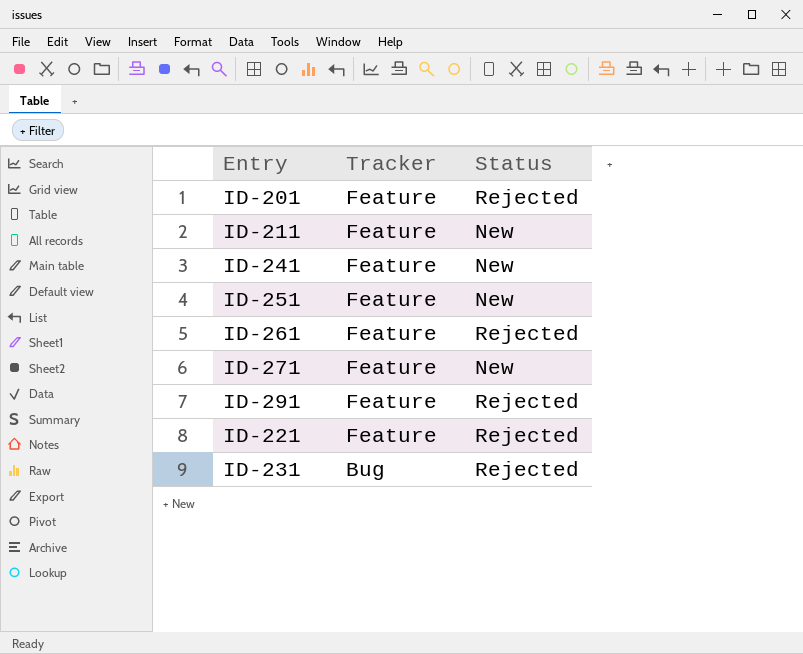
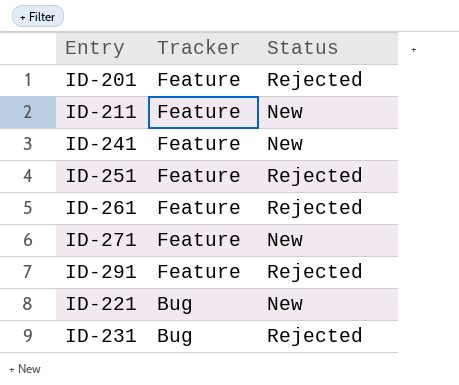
ID-251 | Status: New -> Rejected
ID-221 | Tracker: Feature -> Bug
ID-221 | Status: Rejected -> New

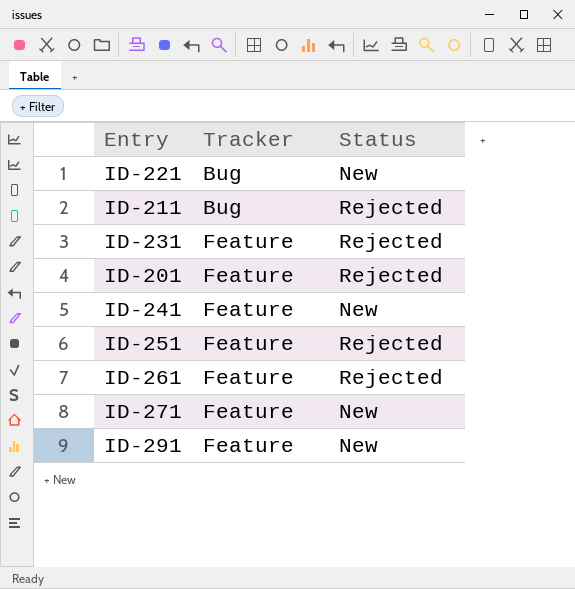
row order: Tracker descending -> Tracker ascending
ID-211 | Tracker: Feature -> Bug
ID-211 | Status: New -> Rejected
ID-231 | Tracker: Bug -> Feature
ID-291 | Status: Rejected -> New

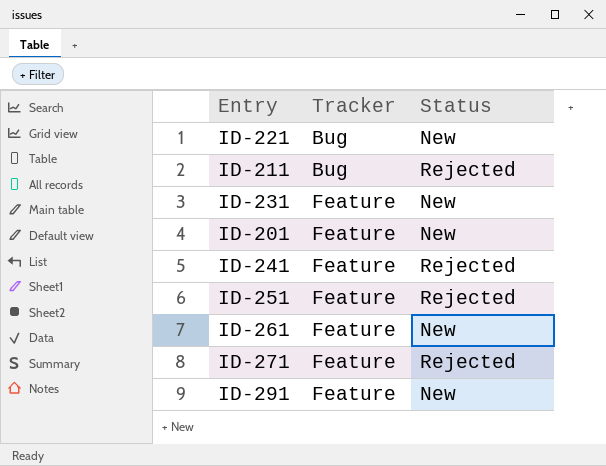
ID-231 | Status: Rejected -> New
ID-201 | Status: Rejected -> New
ID-241 | Status: New -> Rejected
ID-261 | Status: Rejected -> New
ID-271 | Status: New -> Rejected

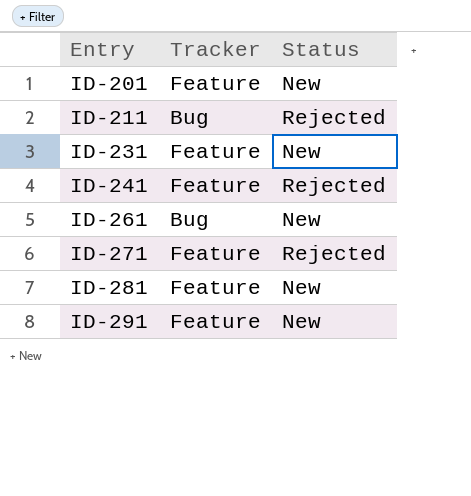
row order: Tracker ascending -> Entry ascending
row ID-221: Bug | New -> none
row ID-251: Feature | Rejected -> none
ID-261 | Tracker: Feature -> Bug
row ID-281: none -> Feature | New

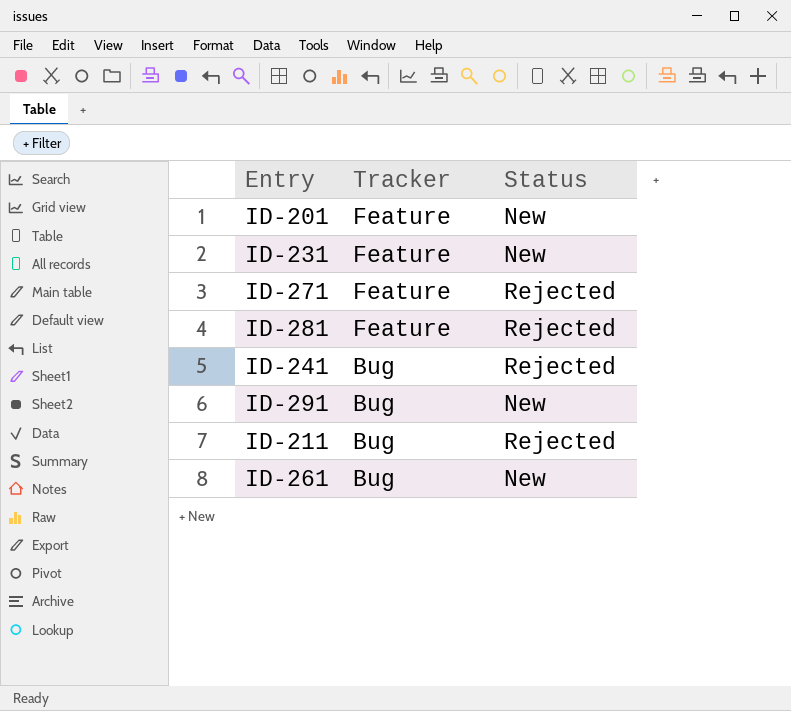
row order: Entry ascending -> Tracker descending
ID-281 | Status: New -> Rejected
ID-241 | Tracker: Feature -> Bug
ID-291 | Tracker: Feature -> Bug

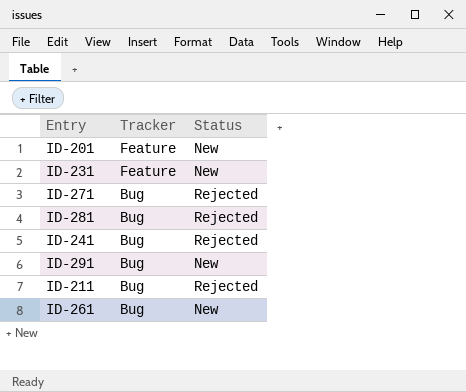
ID-271 | Tracker: Feature -> Bug
ID-281 | Tracker: Feature -> Bug

